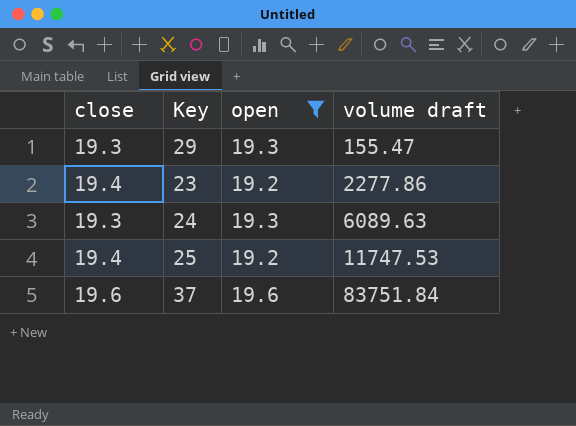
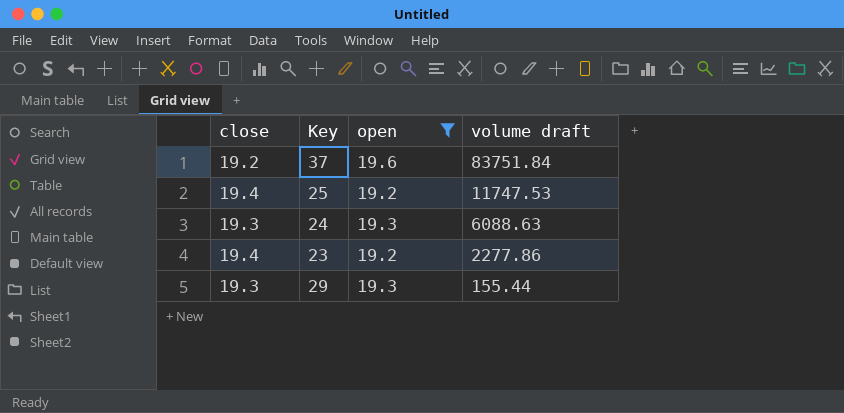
row order: volume draft ascending -> volume draft descending
37 | close: 19.6 -> 19.2
24 | volume draft: 6089.63 -> 6088.63
29 | volume draft: 155.47 -> 155.44

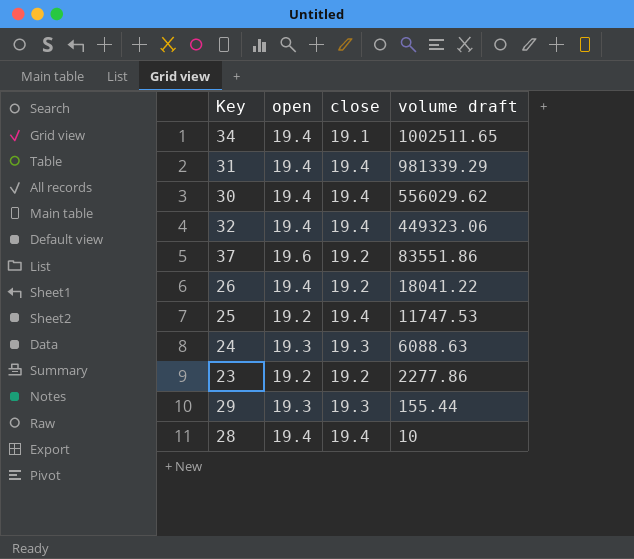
filter: open != 19.4 -> none
column close | position: 1 -> 3
37 | volume draft: 83751.84 -> 83551.86
23 | close: 19.4 -> 19.2

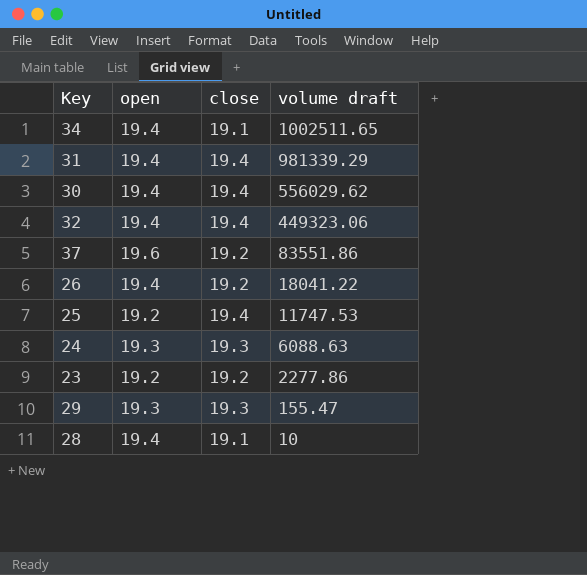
29 | volume draft: 155.44 -> 155.47
28 | close: 19.4 -> 19.1

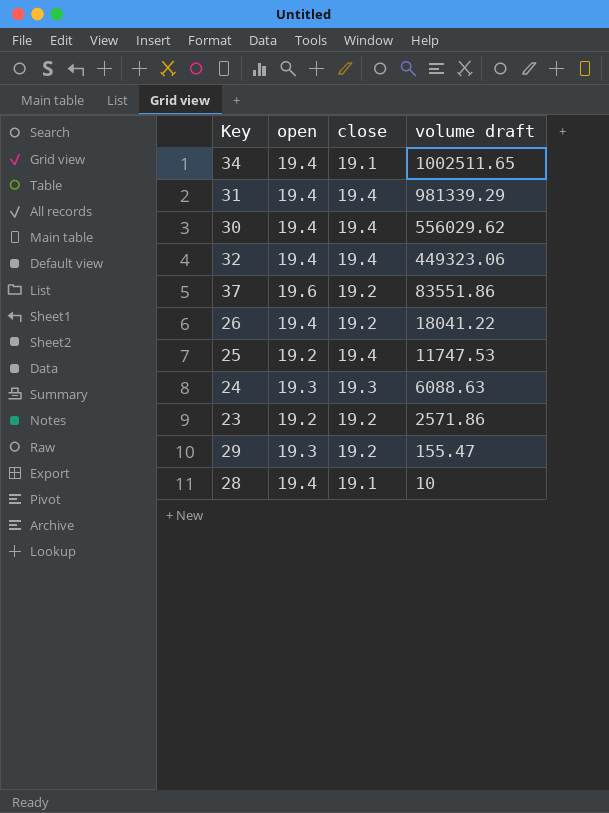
23 | volume draft: 2277.86 -> 2571.86
29 | close: 19.3 -> 19.2

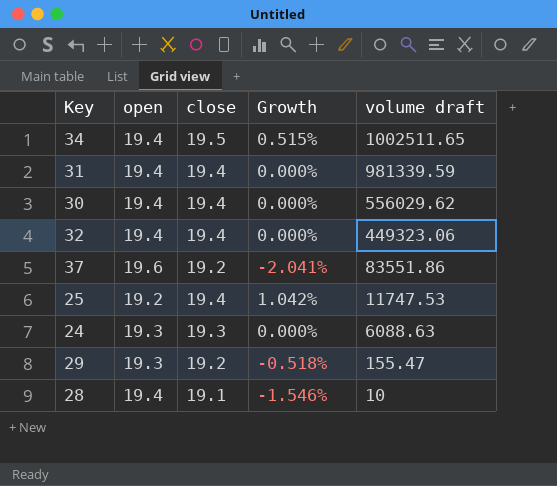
column Growth | formula: none -> ([close] - [open]) / [open]
row 26: 19.4 | 19.2 | 18041.22 -> none
row 23: 19.2 | 19.2 | 2571.86 -> none
34 | close: 19.1 -> 19.5
31 | volume draft: 981339.29 -> 981339.59

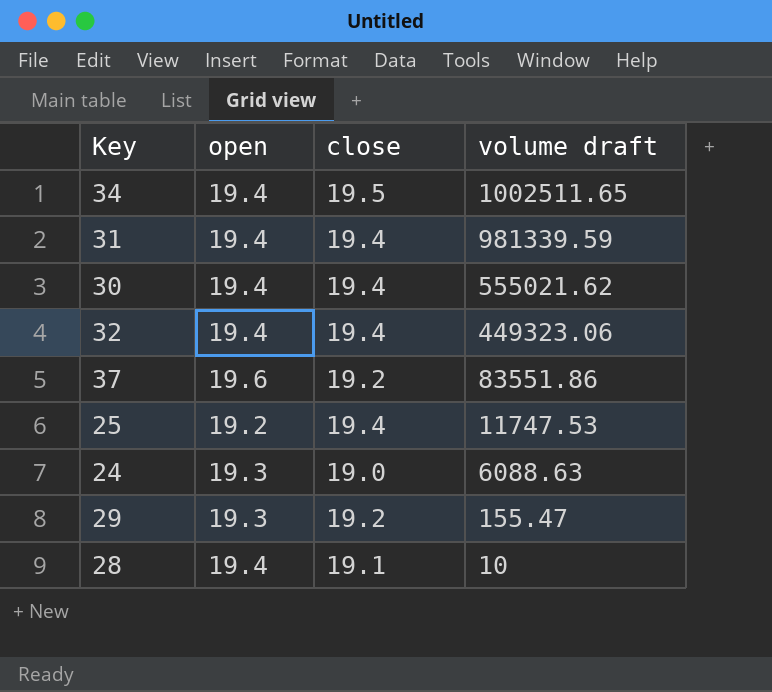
column Growth | formula: ([close] - [open]) / [open] -> none
30 | volume draft: 556029.62 -> 555021.62
24 | close: 19.3 -> 19.0

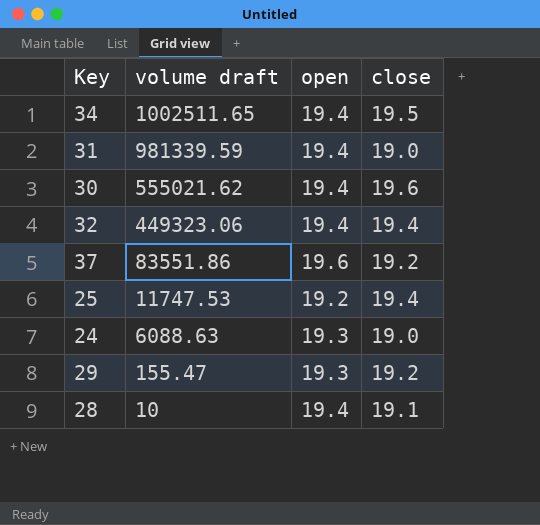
column volume draft | position: 4 -> 2
31 | close: 19.4 -> 19.0
30 | close: 19.4 -> 19.6

